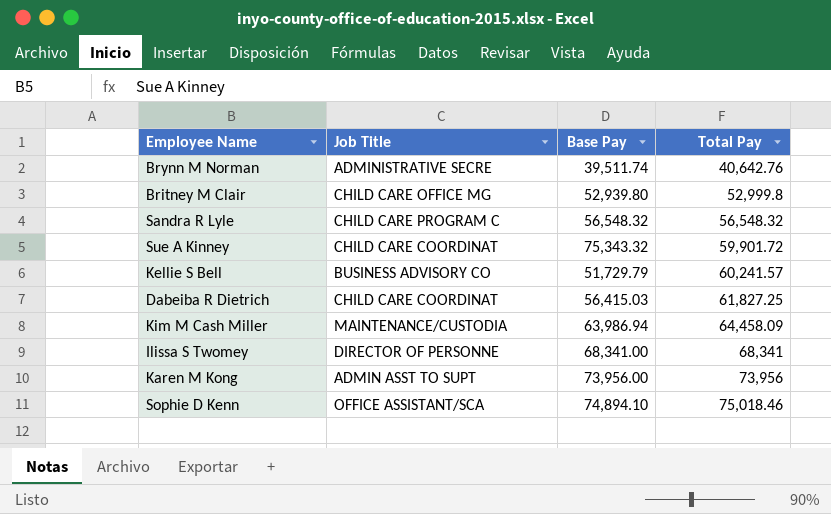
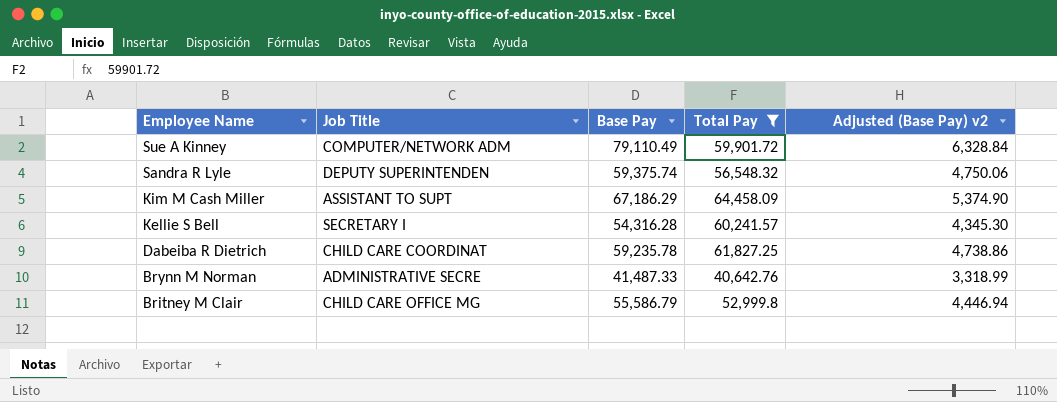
filter: none -> Total Pay <= 64,458.09
row order: Total Pay ascending -> Employee Name descending
column Adjusted (Base Pay) v2 | formula: none -> [Base Pay] * 0.08
Sue A Kinney | Job Title: CHILD CARE COORDINAT -> COMPUTER/NETWORK ADM
Sue A Kinney | Base Pay: 75,343.32 -> 79,110.49
Sandra R Lyle | Job Title: CHILD CARE PROGRAM C -> DEPUTY SUPERINTENDEN
Sandra R Lyle | Base Pay: 56,548.32 -> 59,375.74
Kim M Cash Miller | Job Title: MAINTENANCE/CUSTODIA -> ASSISTANT TO SUPT
Kim M Cash Miller | Base Pay: 63,986.94 -> 67,186.29
Kellie S Bell | Job Title: BUSINESS ADVISORY CO -> SECRETARY I
Kellie S Bell | Base Pay: 51,729.79 -> 54,316.28
Dabeiba R Dietrich | Base Pay: 56,415.03 -> 59,235.78
Brynn M Norman | Base Pay: 39,511.74 -> 41,487.33
Britney M Clair | Base Pay: 52,939.80 -> 55,586.79

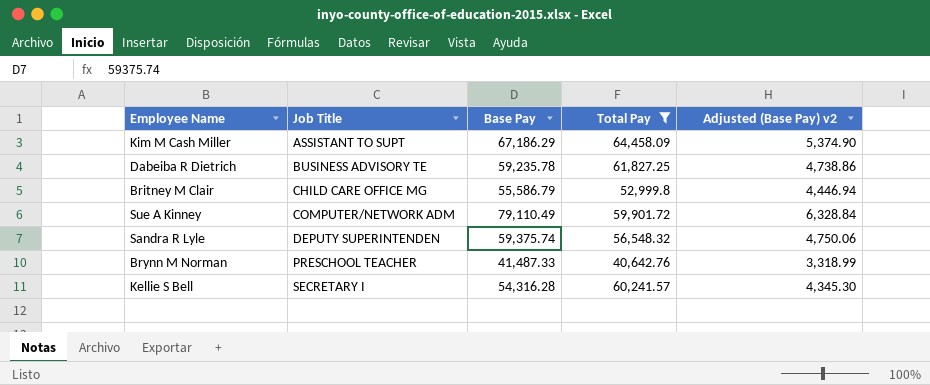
row order: Employee Name descending -> Job Title ascending
Dabeiba R Dietrich | Job Title: CHILD CARE COORDINAT -> BUSINESS ADVISORY TE
Brynn M Norman | Job Title: ADMINISTRATIVE SECRE -> PRESCHOOL TEACHER

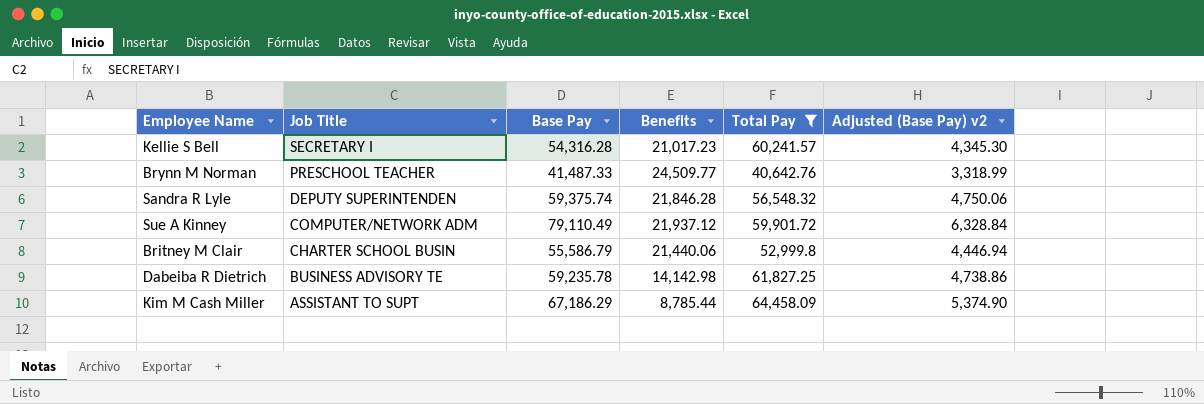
row order: Job Title ascending -> Job Title descending
column Benefits | position: none -> 4
Britney M Clair | Job Title: CHILD CARE OFFICE MG -> CHARTER SCHOOL BUSIN

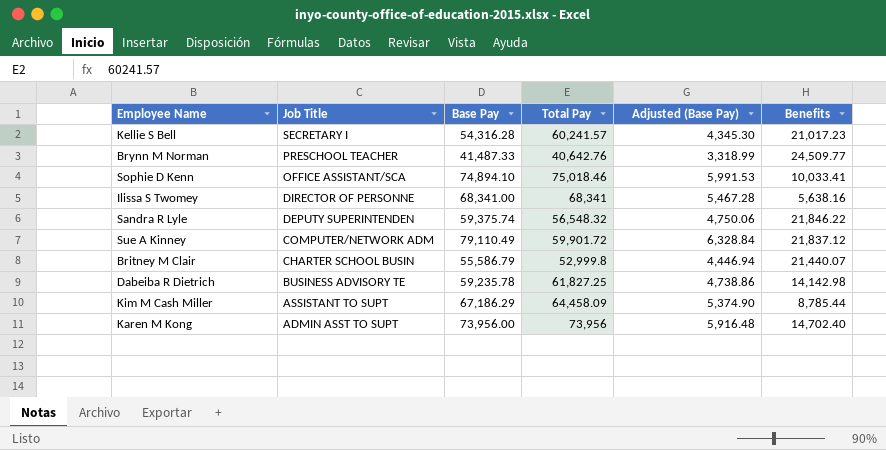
filter: Total Pay <= 64,458.09 -> none
column name: Adjusted (Base Pay) v2 -> Adjusted (Base Pay)
column Benefits | position: 4 -> 6
Sandra R Lyle | Benefits: 21,846.28 -> 21,846.22
Sue A Kinney | Benefits: 21,937.12 -> 21,837.12
Britney M Clair | Benefits: 21,440.06 -> 21,440.07

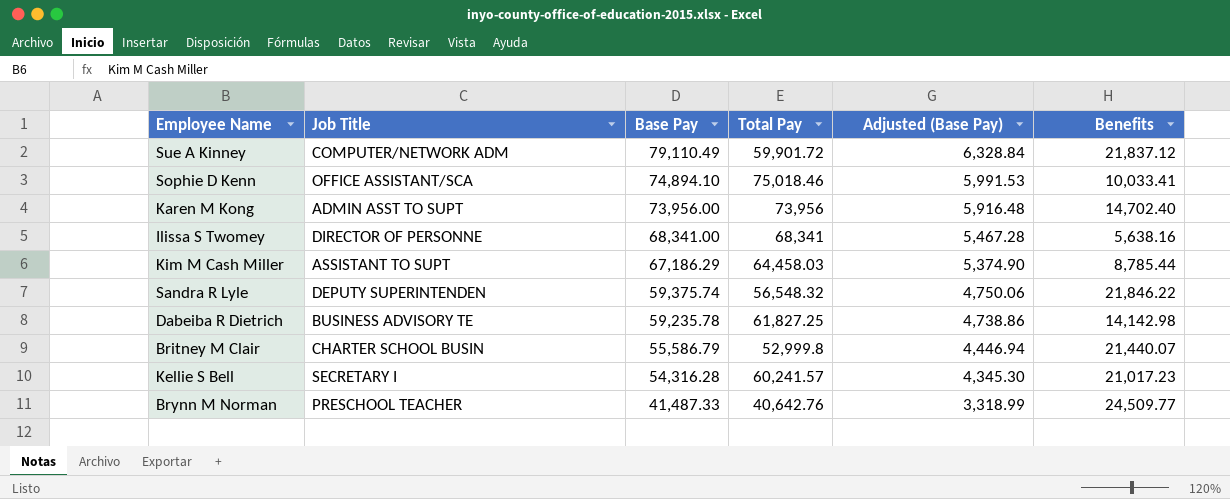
row order: Job Title descending -> Base Pay descending
Kim M Cash Miller | Total Pay: 64,458.09 -> 64,458.03

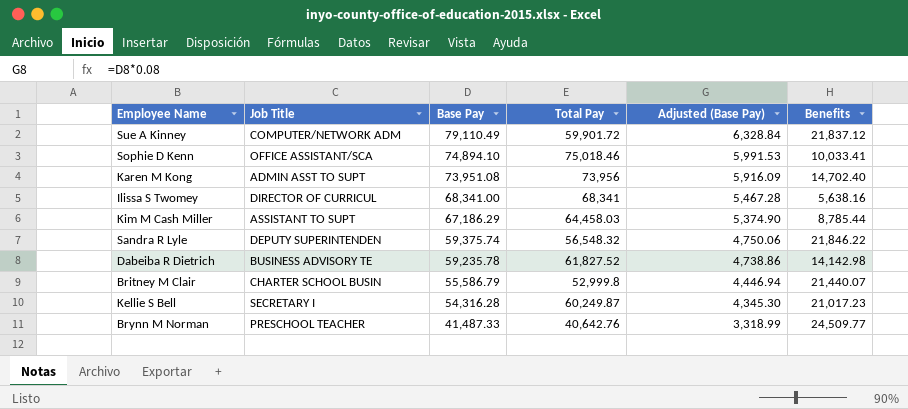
Karen M Kong | Base Pay: 73,956.00 -> 73,951.08
Karen M Kong | Adjusted (Base Pay): 5,916.48 -> 5,916.09
Ilissa S Twomey | Job Title: DIRECTOR OF PERSONNE -> DIRECTOR OF CURRICUL
Dabeiba R Dietrich | Total Pay: 61,827.25 -> 61,827.52
Kellie S Bell | Total Pay: 60,241.57 -> 60,249.87

